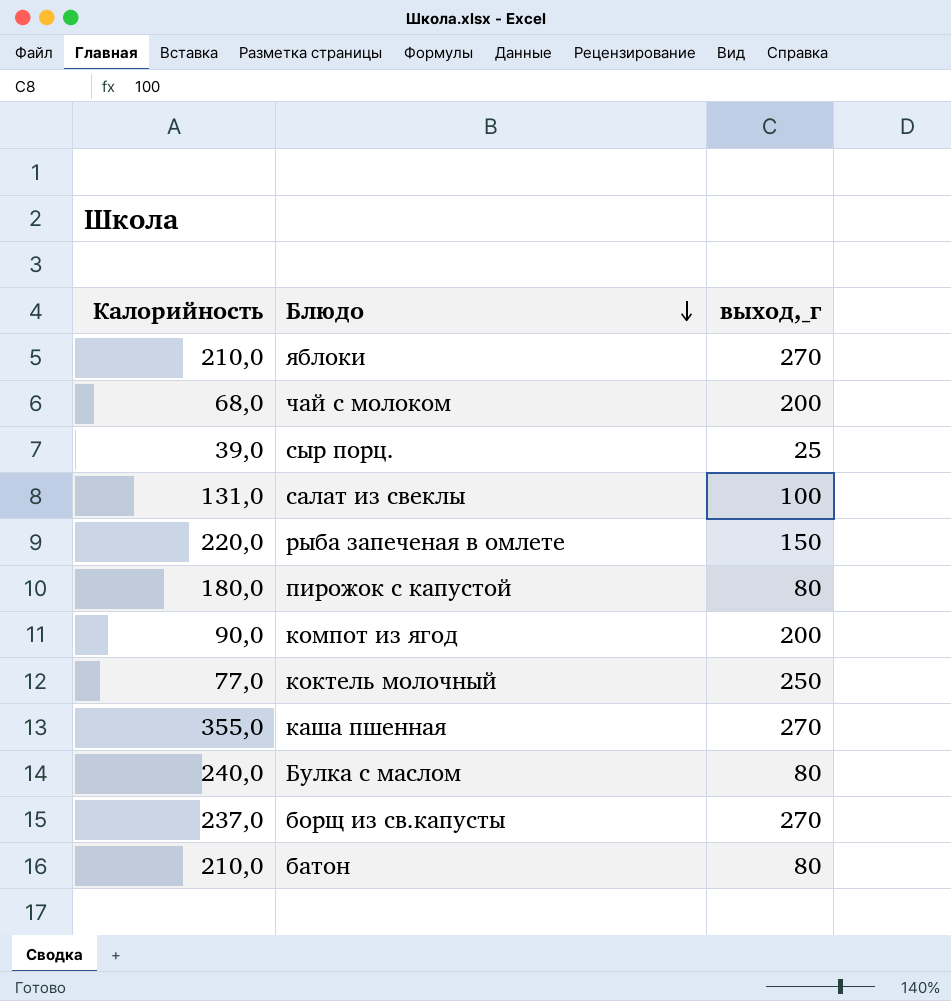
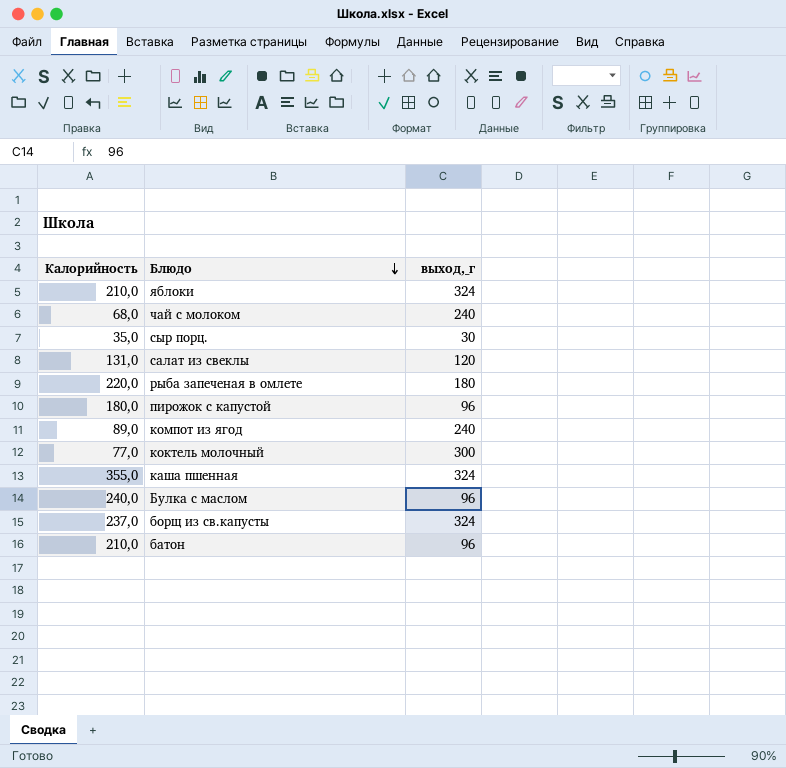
яблоки | выход,_г: 270 -> 324
чай с молоком | выход,_г: 200 -> 240
сыр порц. | Калорийность: 39,0 -> 35,0
сыр порц. | выход,_г: 25 -> 30
салат из свеклы | выход,_г: 100 -> 120
рыба запеченая в омлете | выход,_г: 150 -> 180
пирожок с капустой | выход,_г: 80 -> 96
компот из ягод | Калорийность: 90,0 -> 89,0
компот из ягод | выход,_г: 200 -> 240
коктель молочный | выход,_г: 250 -> 300
каша пшенная | выход,_г: 270 -> 324
Булка с маслом | выход,_г: 80 -> 96
борщ из св.капусты | выход,_г: 270 -> 324
батон | выход,_г: 80 -> 96

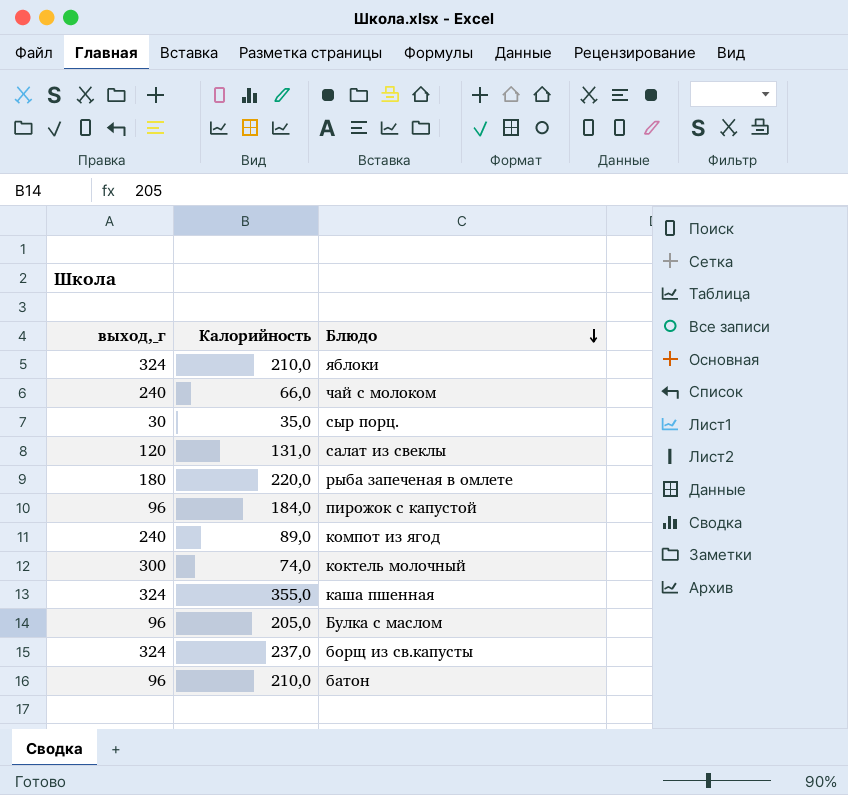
column выход,_г | position: 3 -> 1
чай с молоком | Калорийность: 68,0 -> 66,0
пирожок с капустой | Калорийность: 180,0 -> 184,0
коктель молочный | Калорийность: 77,0 -> 74,0
Булка с маслом | Калорийность: 240,0 -> 205,0

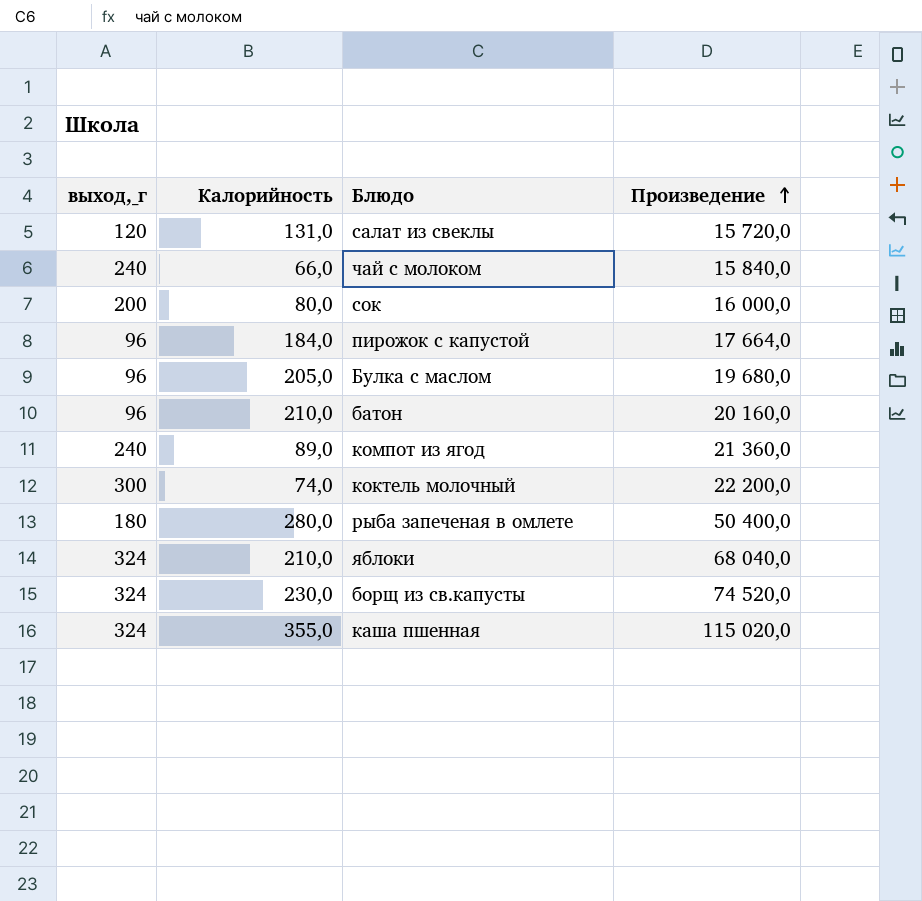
row order: Блюдо descending -> Произведение ascending
column Произведение | formula: none -> [выход,_г] * [Калорийность]
row сыр порц.: 30 | 35,0 -> none
row сок: none -> 200 | 80,0 | 16 000,0
рыба запеченая в омлете | Калорийность: 220,0 -> 280,0
борщ из св.капусты | Калорийность: 237,0 -> 230,0

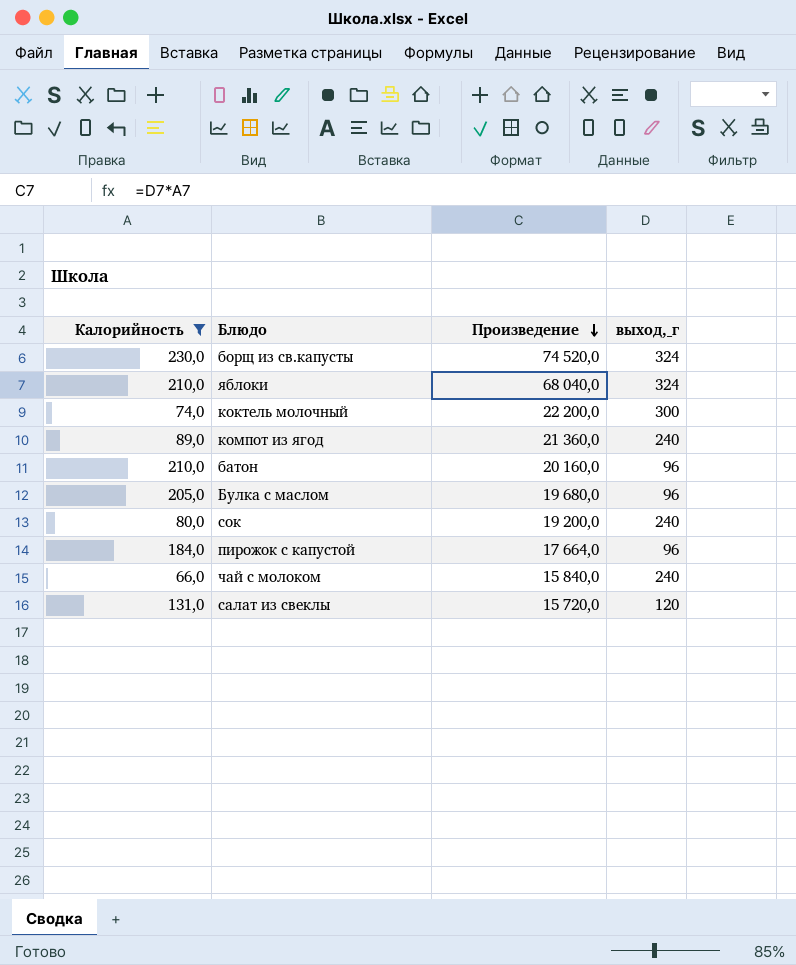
filter: none -> Калорийность <= 230,0
row order: Произведение ascending -> Произведение descending
column выход,_г | position: 1 -> 4
сок | Произведение: 16 000,0 -> 19 200,0
сок | выход,_г: 200 -> 240

